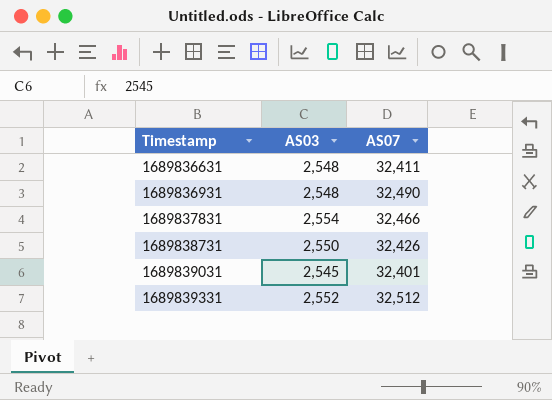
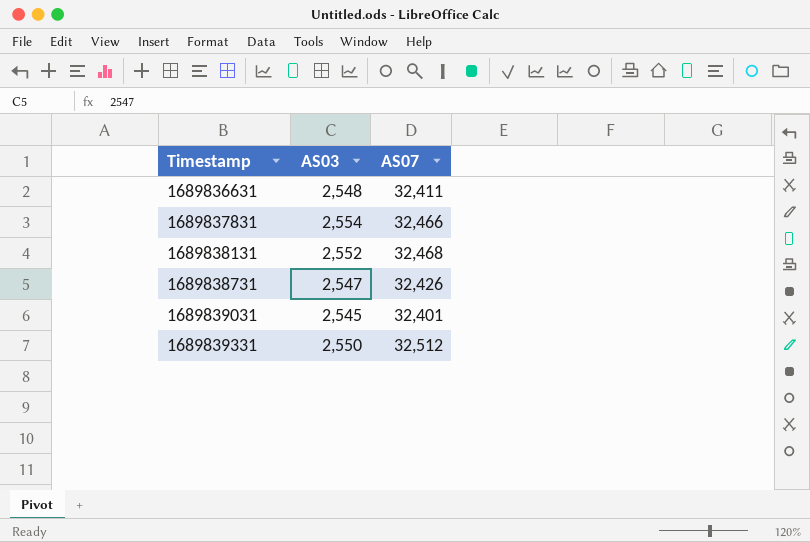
row 1689836931: 2,548 | 32,490 -> none
row 1689838131: none -> 2,552 | 32,468
1689838731 | AS03: 2,550 -> 2,547
1689839331 | AS03: 2,552 -> 2,550

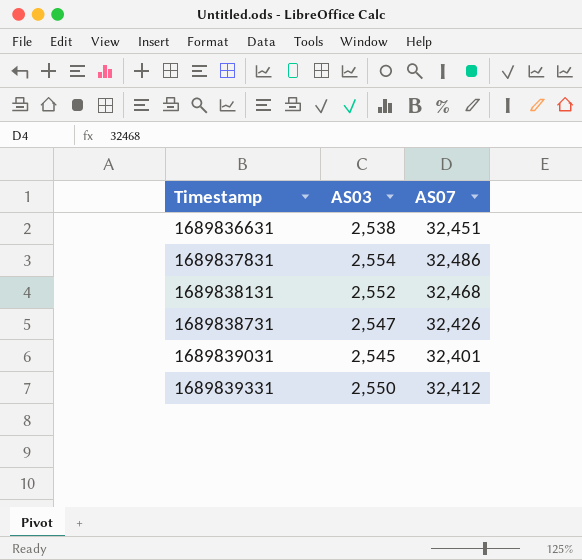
1689836631 | AS03: 2,548 -> 2,538
1689836631 | AS07: 32,411 -> 32,451
1689837831 | AS07: 32,466 -> 32,486
1689839331 | AS07: 32,512 -> 32,412

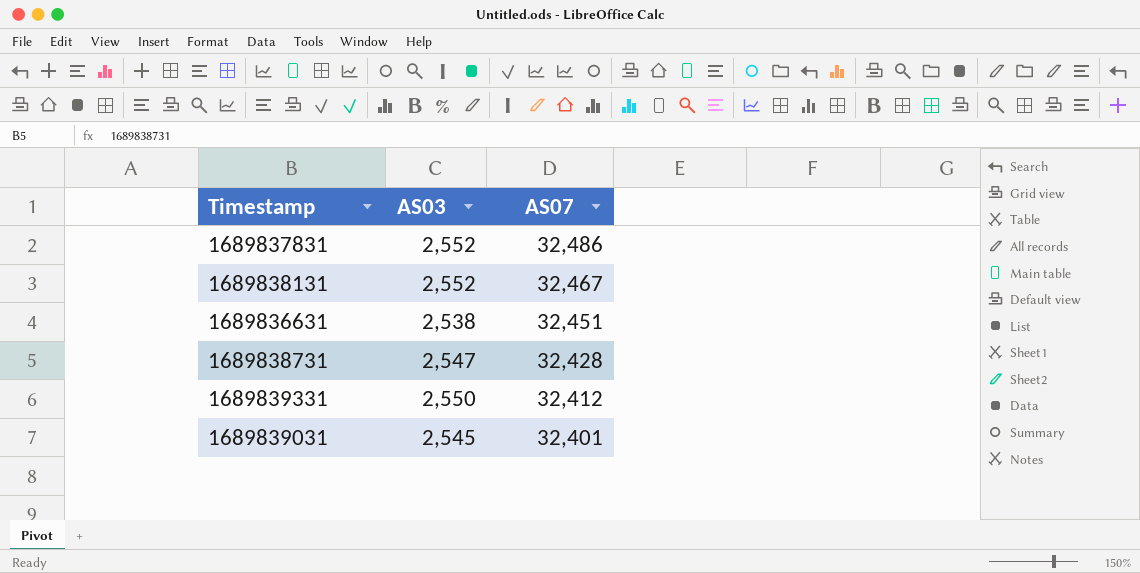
row order: Timestamp ascending -> AS07 descending
1689837831 | AS03: 2,554 -> 2,552
1689838131 | AS07: 32,468 -> 32,467
1689838731 | AS07: 32,426 -> 32,428

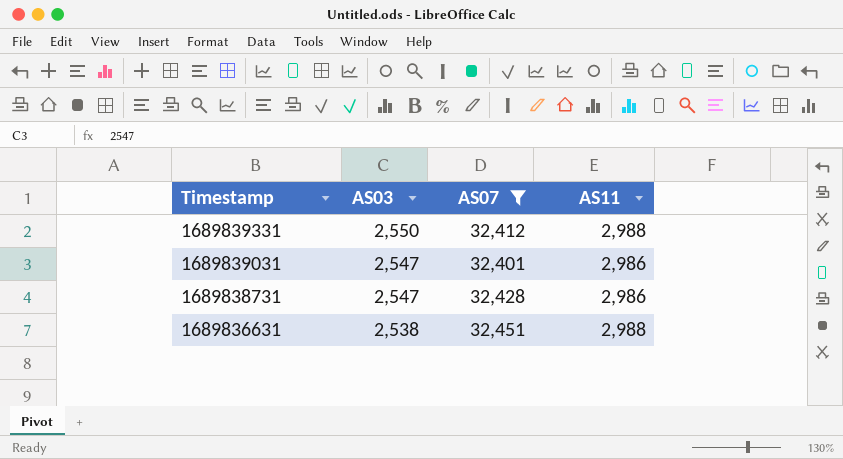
filter: none -> AS07 <= 32,451
row order: AS07 descending -> Timestamp descending
column AS11 | position: none -> 4
1689839031 | AS03: 2,545 -> 2,547

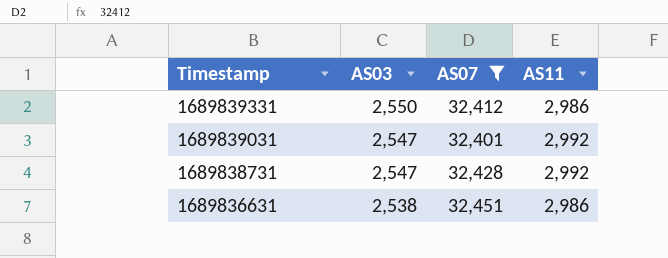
1689839331 | AS11: 2,988 -> 2,986
1689839031 | AS11: 2,986 -> 2,992
1689838731 | AS11: 2,986 -> 2,992
1689836631 | AS11: 2,988 -> 2,986

